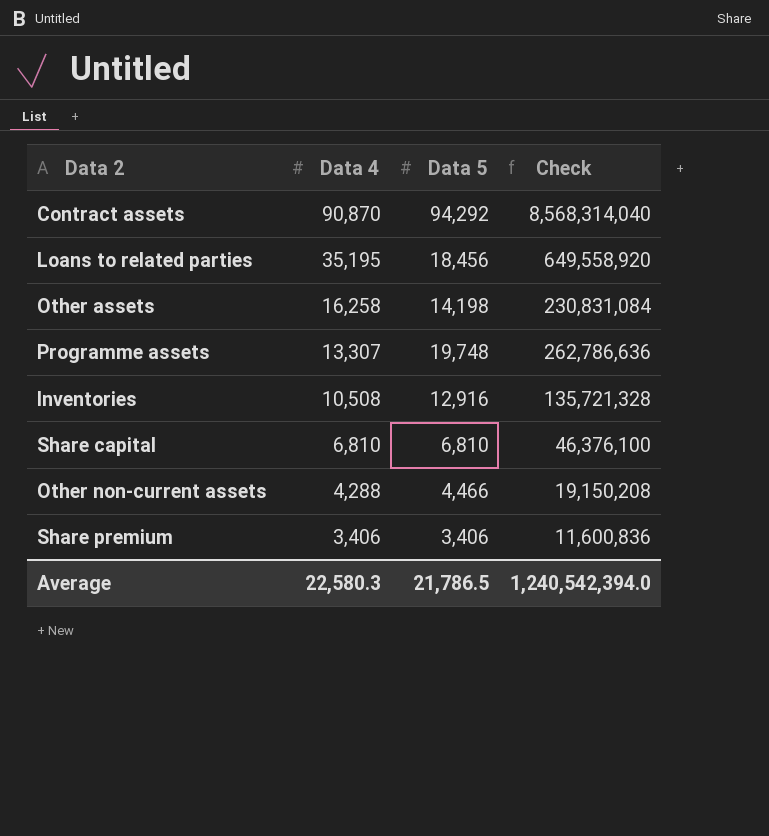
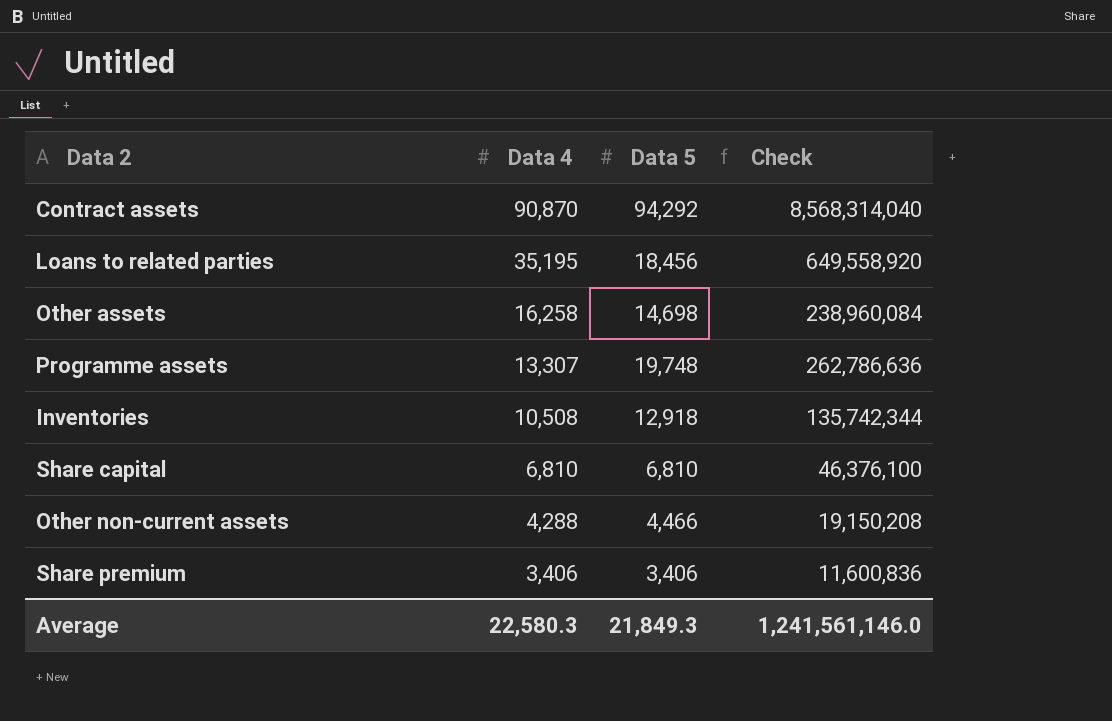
Other assets | Data 5: 14,198 -> 14,698
Other assets | Check: 230,831,084 -> 238,960,084
Inventories | Data 5: 12,916 -> 12,918
Inventories | Check: 135,721,328 -> 135,742,344
Average | Data 5: 21,786.5 -> 21,849.3
Average | Check: 1,240,542,394.0 -> 1,241,561,146.0

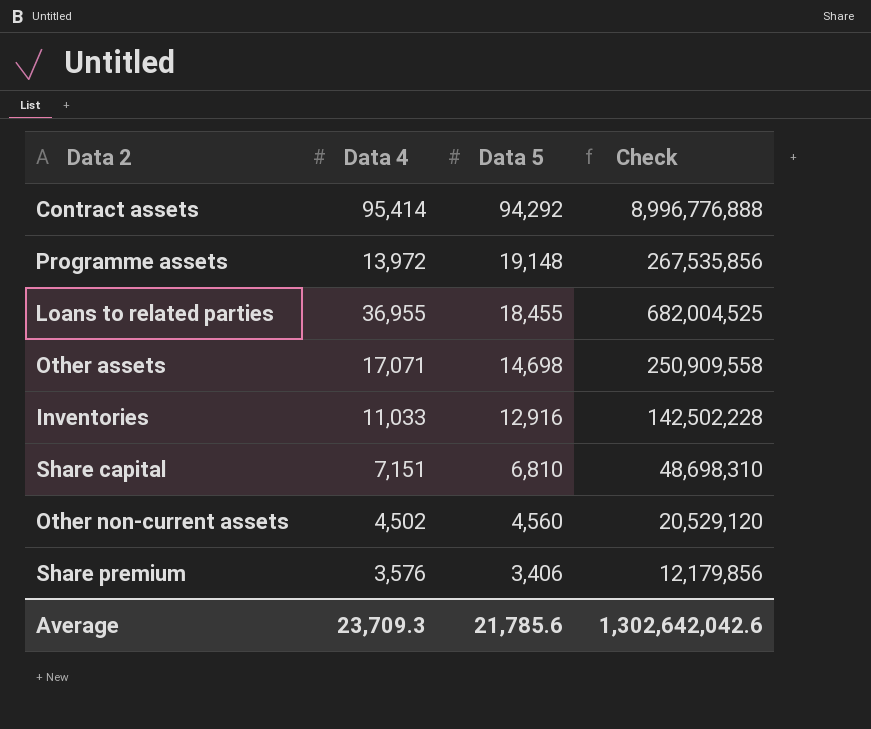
row order: Data 4 descending -> Data 5 descending
Contract assets | Data 4: 90,870 -> 95,414
Contract assets | Check: 8,568,314,040 -> 8,996,776,888
Programme assets | Data 4: 13,307 -> 13,972
Programme assets | Data 5: 19,748 -> 19,148
Programme assets | Check: 262,786,636 -> 267,535,856
Loans to related parties | Data 4: 35,195 -> 36,955
Loans to related parties | Data 5: 18,456 -> 18,455
Loans to related parties | Check: 649,558,920 -> 682,004,525
Other assets | Data 4: 16,258 -> 17,071
Other assets | Check: 238,960,084 -> 250,909,558
Inventories | Data 4: 10,508 -> 11,033
Inventories | Data 5: 12,918 -> 12,916
Inventories | Check: 135,742,344 -> 142,502,228
Share capital | Data 4: 6,810 -> 7,151
Share capital | Check: 46,376,100 -> 48,698,310
Other non-current assets | Data 4: 4,288 -> 4,502
Other non-current assets | Data 5: 4,466 -> 4,560
Other non-current assets | Check: 19,150,208 -> 20,529,120
Share premium | Data 4: 3,406 -> 3,576
Share premium | Check: 11,600,836 -> 12,179,856
Average | Data 4: 22,580.3 -> 23,709.3
Average | Data 5: 21,849.3 -> 21,785.6
Average | Check: 1,241,561,146.0 -> 1,302,642,042.6

